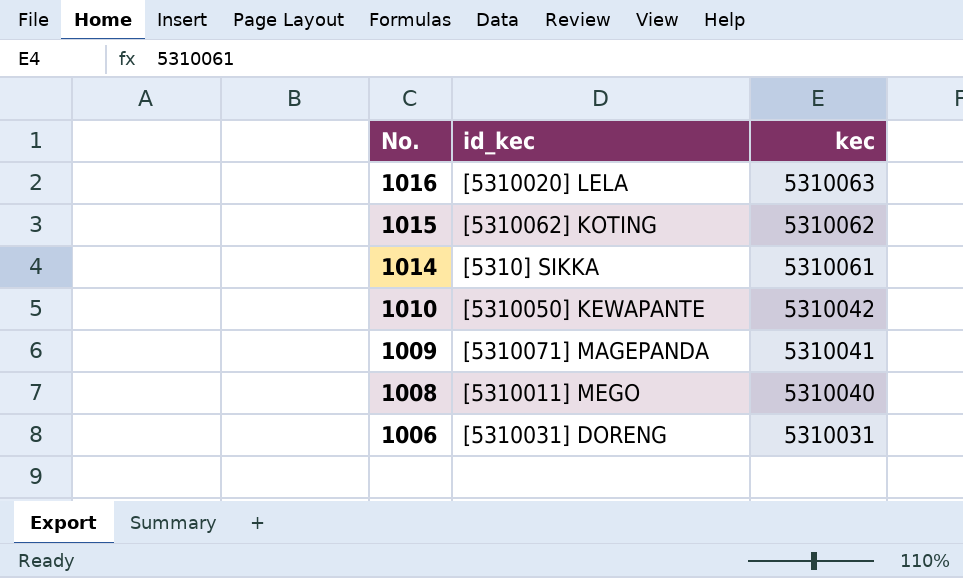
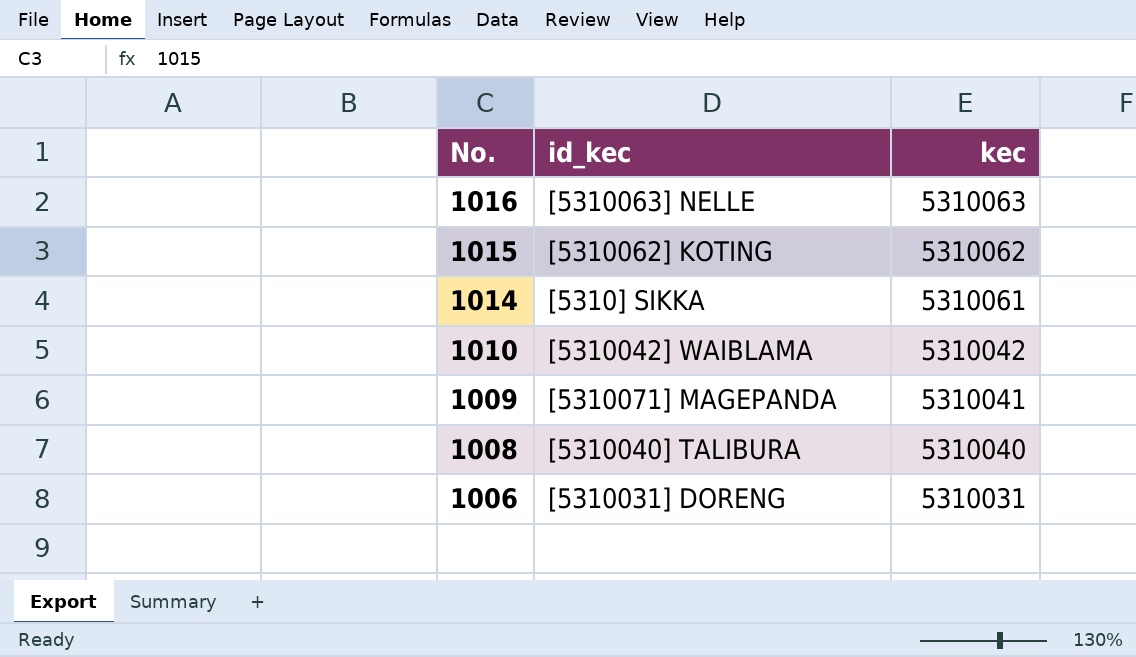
1016 | id_kec: [5310020] LELA -> [5310063] NELLE
1010 | id_kec: [5310050] KEWAPANTE -> [5310042] WAIBLAMA
1008 | id_kec: [5310011] MEGO -> [5310040] TALIBURA

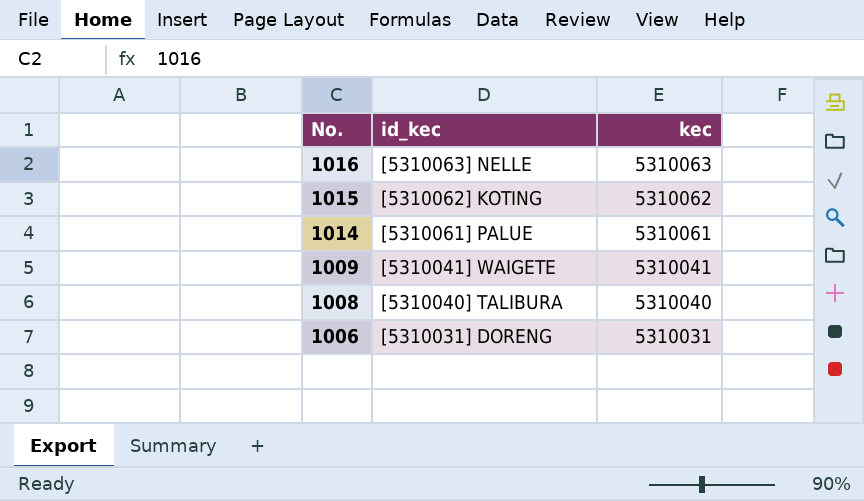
row 1010: [5310042] WAIBLAMA | 5310042 -> none
1014 | id_kec: [5310] SIKKA -> [5310061] PALUE
1009 | id_kec: [5310071] MAGEPANDA -> [5310041] WAIGETE

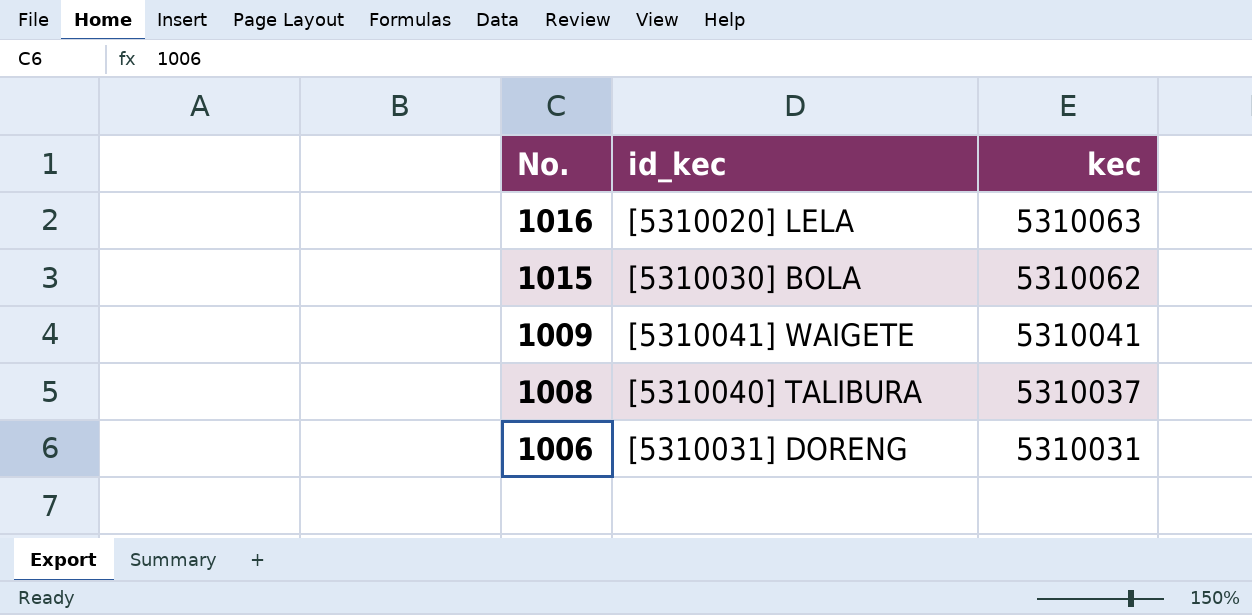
row 1014: [5310061] PALUE | 5310061 -> none
1016 | id_kec: [5310063] NELLE -> [5310020] LELA
1015 | id_kec: [5310062] KOTING -> [5310030] BOLA
1008 | kec: 5310040 -> 5310037

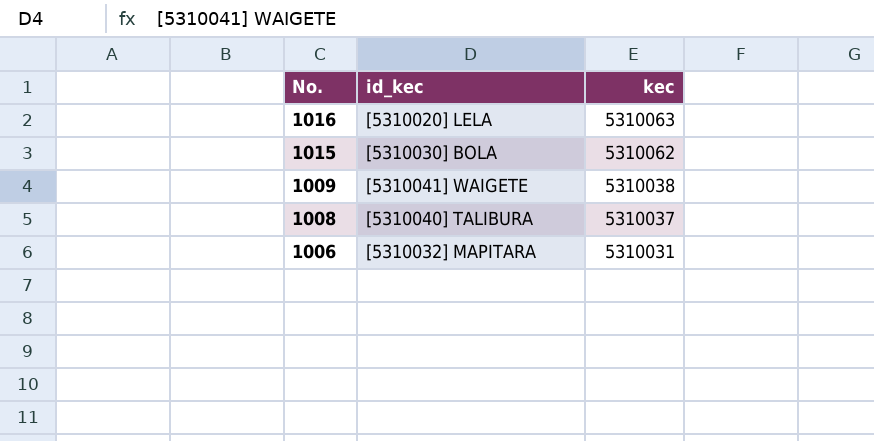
1009 | kec: 5310041 -> 5310038
1006 | id_kec: [5310031] DORENG -> [5310032] MAPITARA

